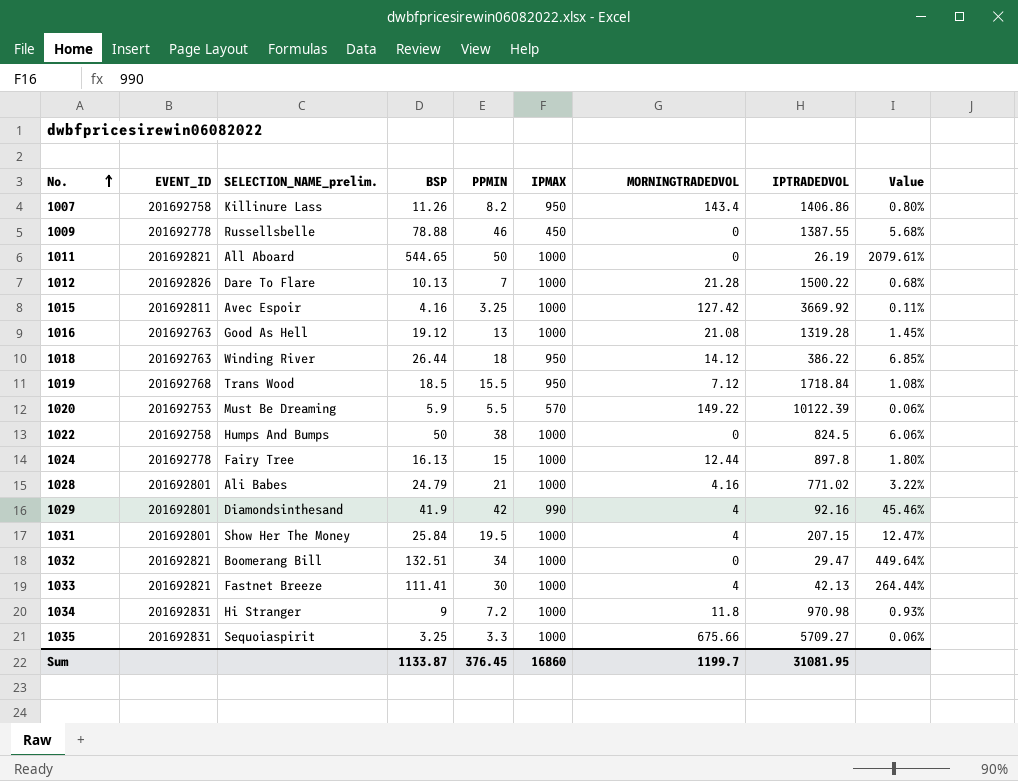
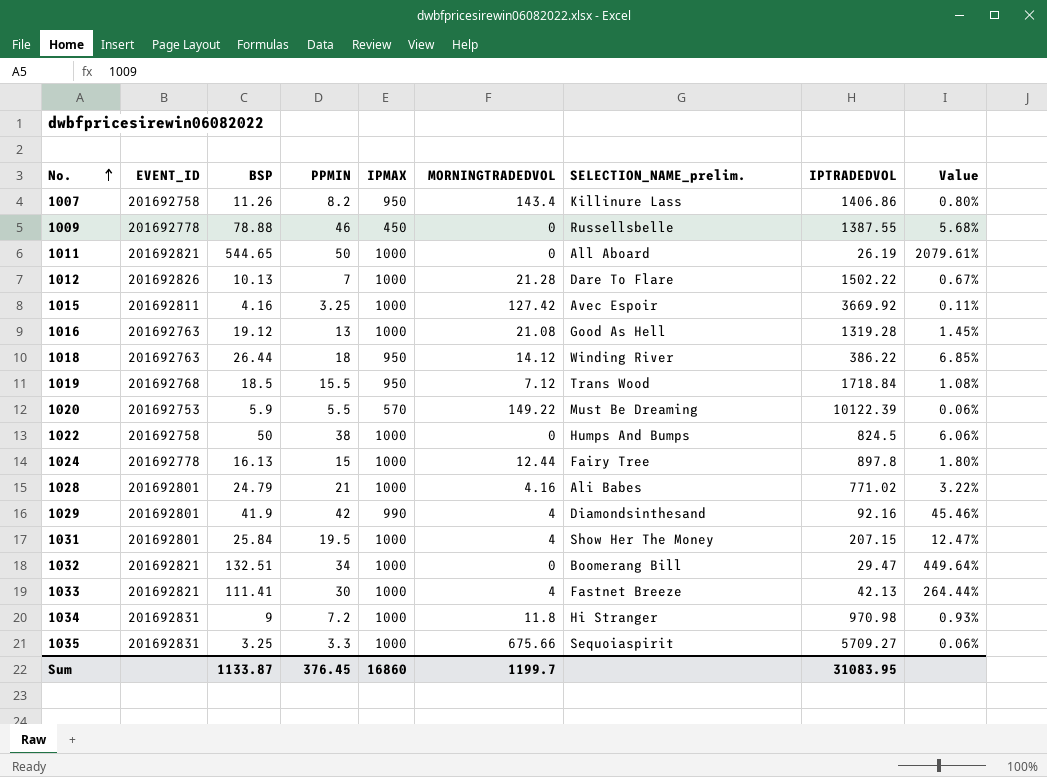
column SELECTION_NAME_prelim. | position: 3 -> 7
1012 | IPTRADEDVOL: 1500.22 -> 1502.22
1012 | Value: 0.68% -> 0.67%
Sum | IPTRADEDVOL: 31081.95 -> 31083.95

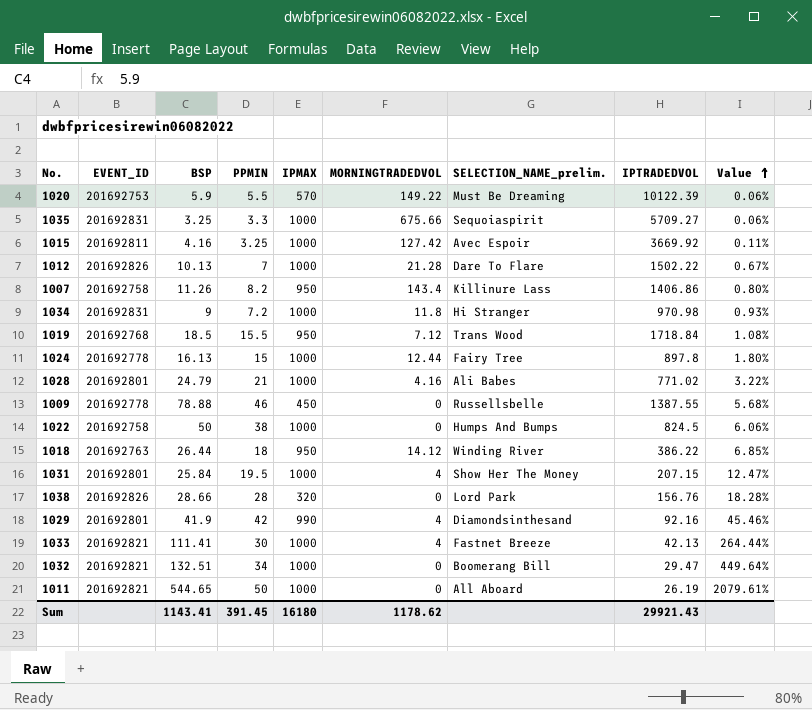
row order: No. ascending -> Value ascending
row 1016: 201692763 | 19.12 | 13 | 1000 | 21.08 | Good As Hell | 1319.28 | 1.45% -> none
row 1038: none -> 201692826 | 28.66 | 28 | 320 | 0 | Lord Park | 156.76 | 18.28%
Sum | BSP: 1133.87 -> 1143.41
Sum | PPMIN: 376.45 -> 391.45
Sum | IPMAX: 16860 -> 16180
Sum | MORNINGTRADEDVOL: 1199.7 -> 1178.62
Sum | IPTRADEDVOL: 31083.95 -> 29921.43

